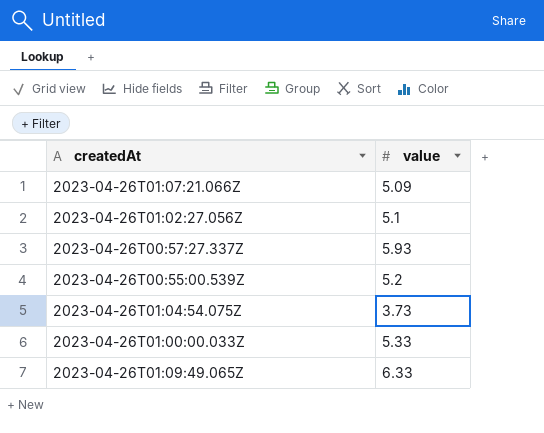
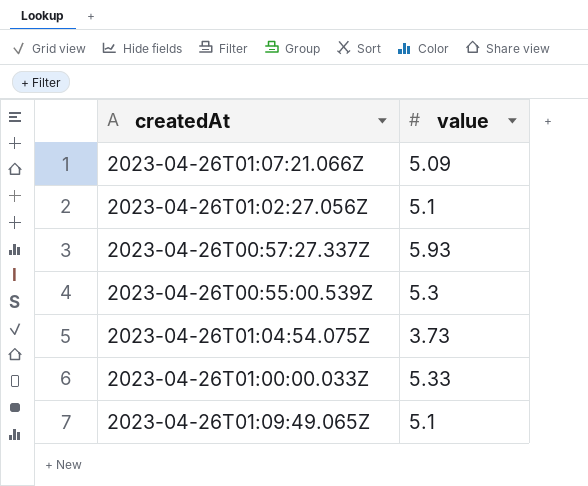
2023-04-26T00:55:00.539Z | value: 5.2 -> 5.3
2023-04-26T01:09:49.065Z | value: 6.33 -> 5.1

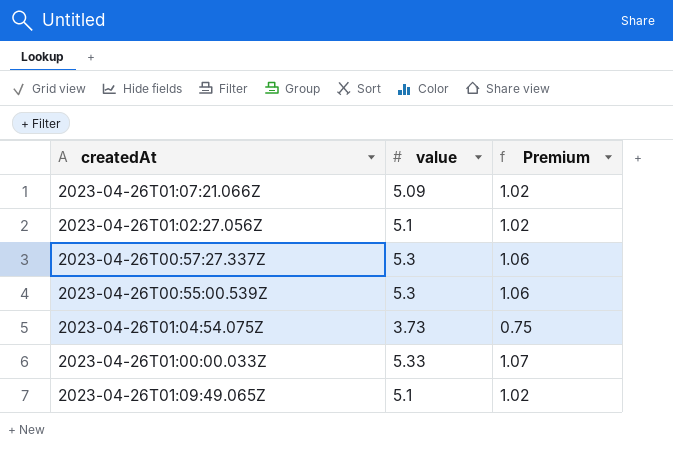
column Premium | formula: none -> [value] * 0.2
2023-04-26T00:57:27.337Z | value: 5.93 -> 5.3

